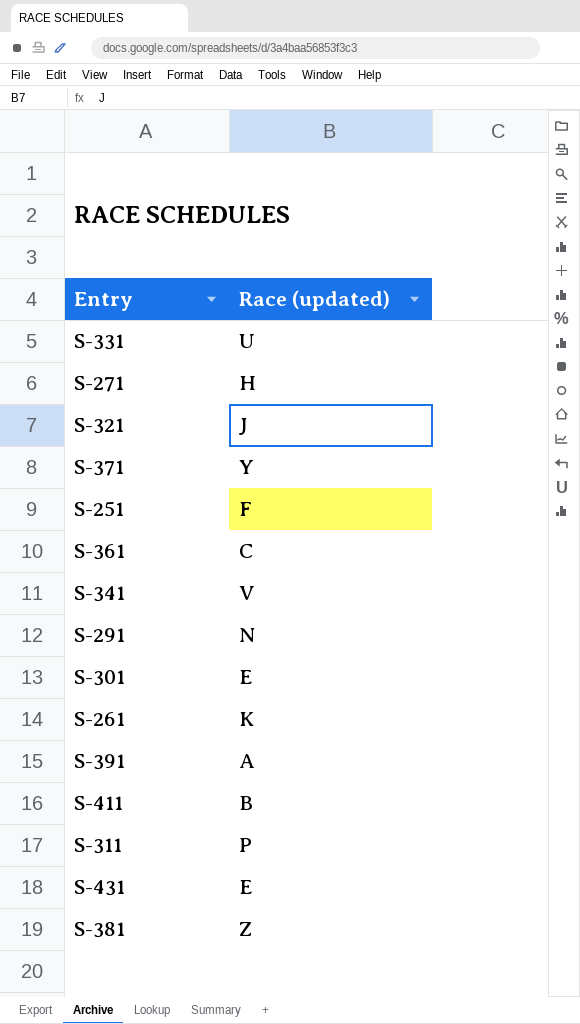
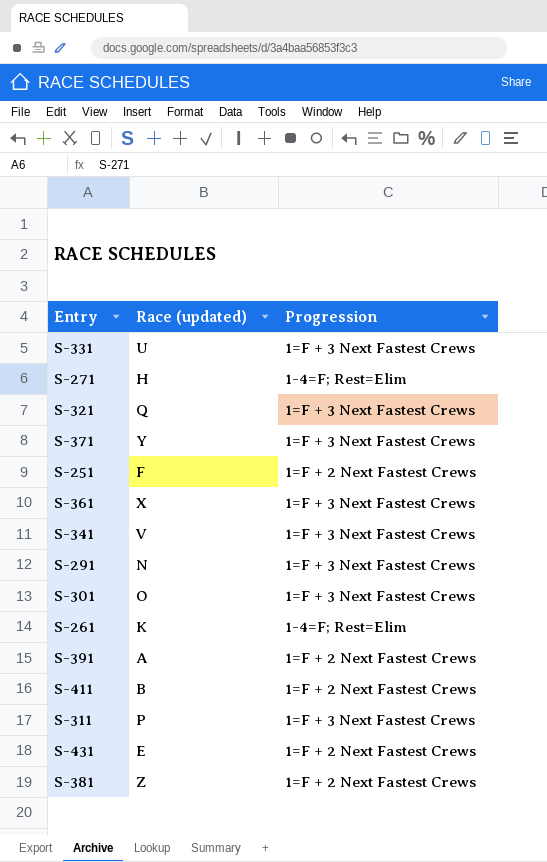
column Progression | position: none -> 3
S-321 | Race (updated): J -> Q
S-361 | Race (updated): C -> X
S-301 | Race (updated): E -> O

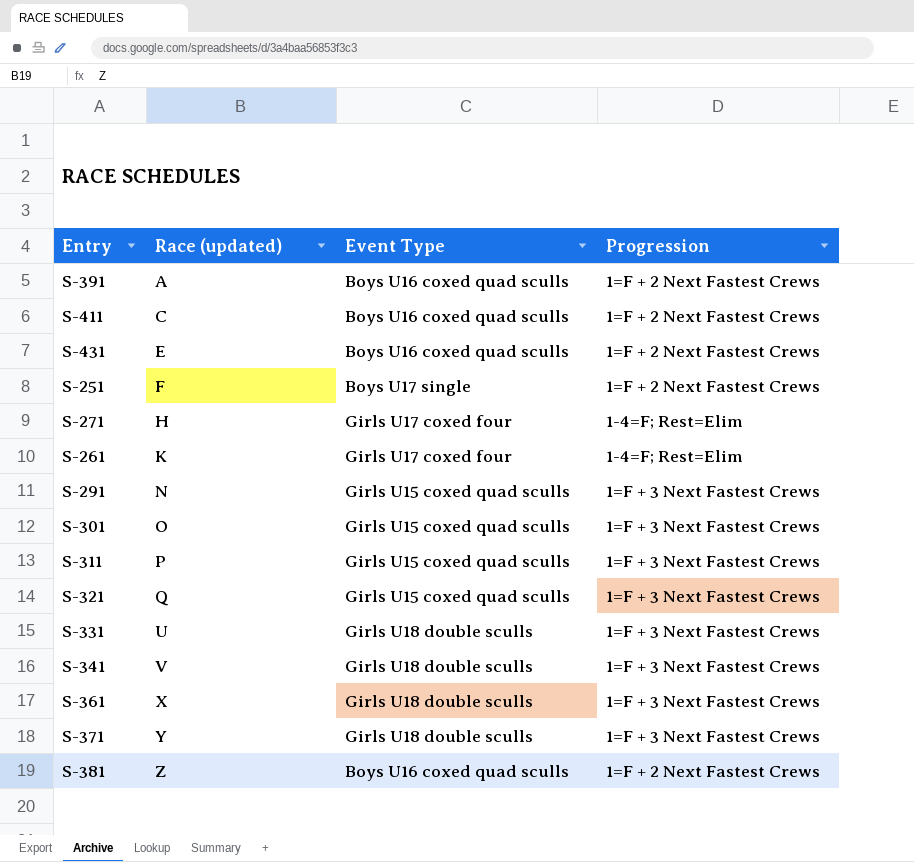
row order: none -> Race (updated) ascending
column Event Type | position: none -> 3
S-411 | Race (updated): B -> C

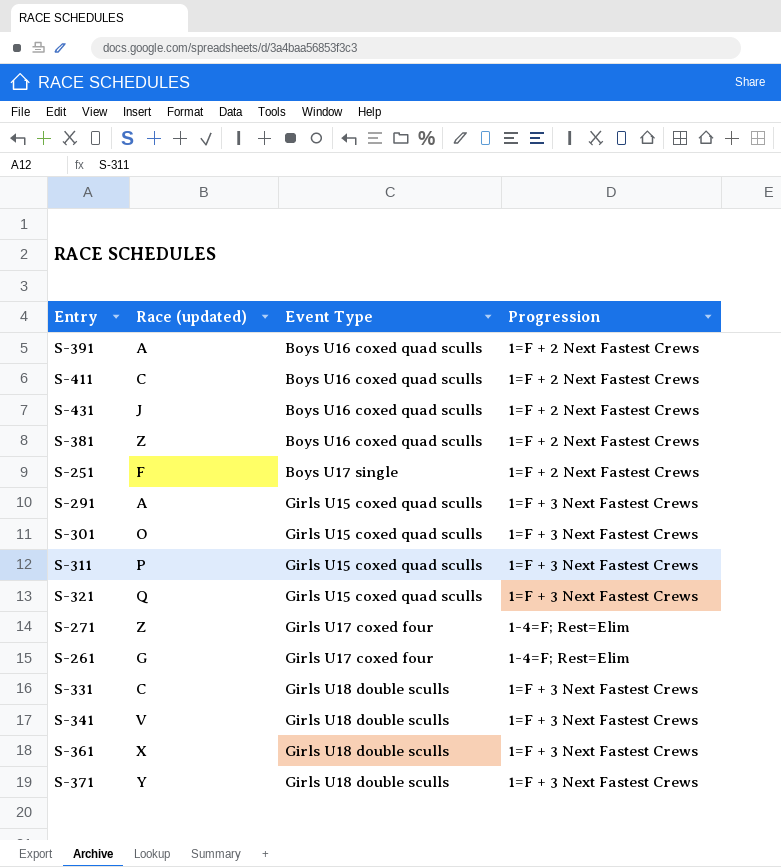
row order: Race (updated) ascending -> Event Type ascending
S-431 | Race (updated): E -> J
S-291 | Race (updated): N -> A
S-271 | Race (updated): H -> Z
S-261 | Race (updated): K -> G
S-331 | Race (updated): U -> C

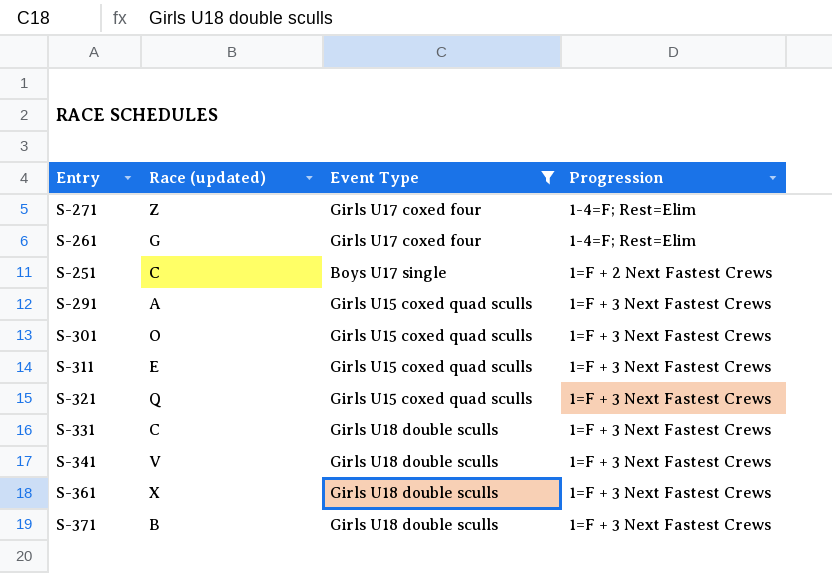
filter: none -> Event Type != Boys U16 coxed quad sculls
row order: Event Type ascending -> Progression ascending
S-251 | Race (updated): F -> C
S-311 | Race (updated): P -> E
S-371 | Race (updated): Y -> B

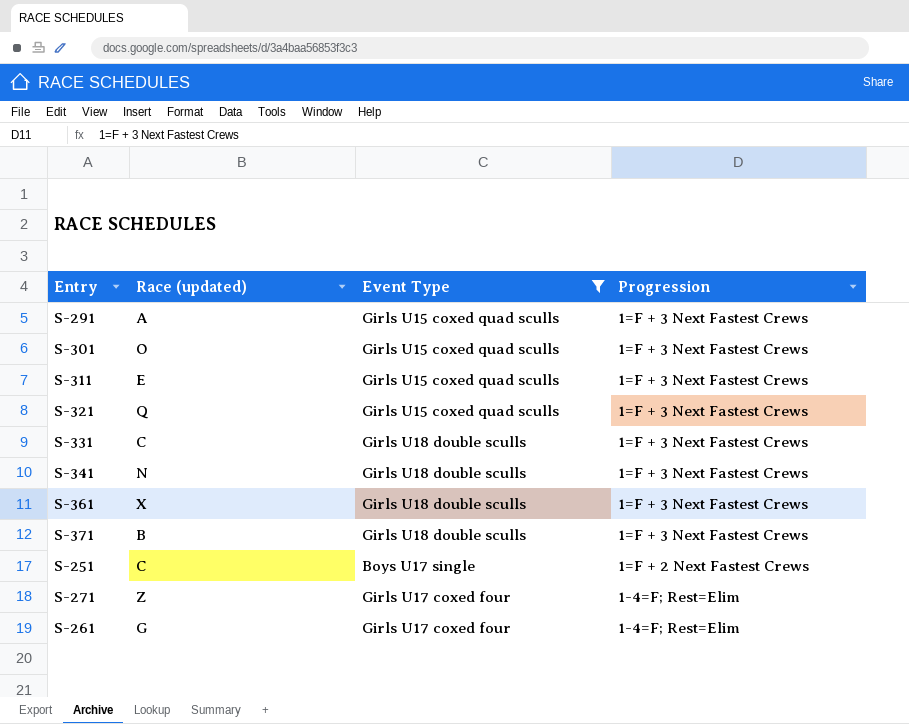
row order: Progression ascending -> Progression descending
S-341 | Race (updated): V -> N

